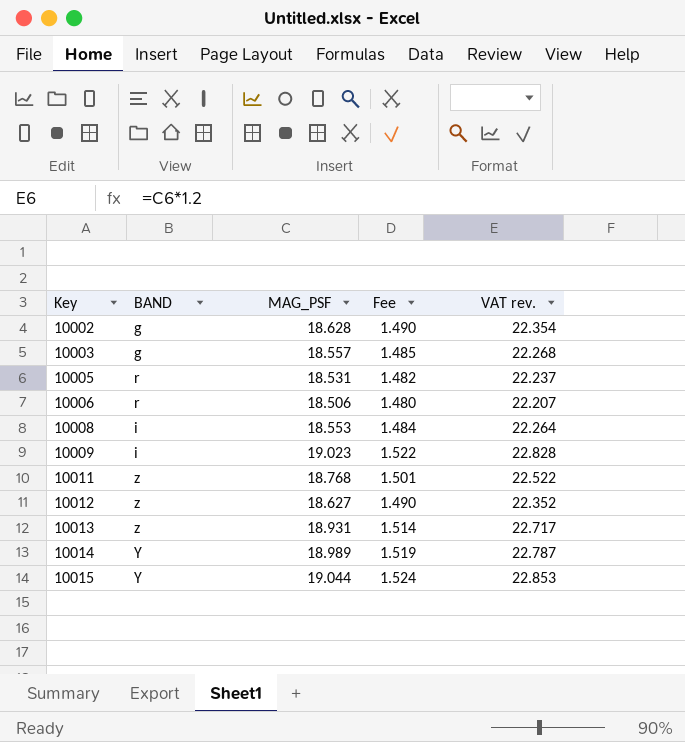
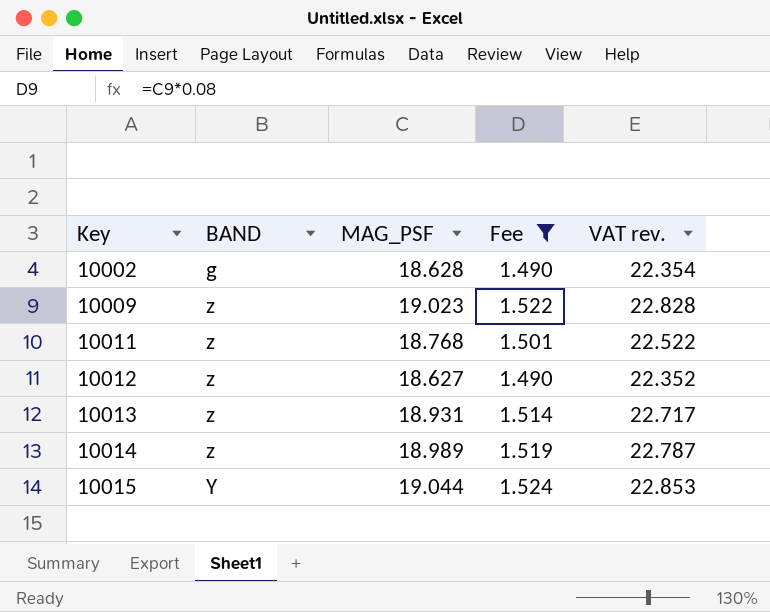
filter: none -> Fee >= 1.490
10009 | BAND: i -> z
10014 | BAND: Y -> z

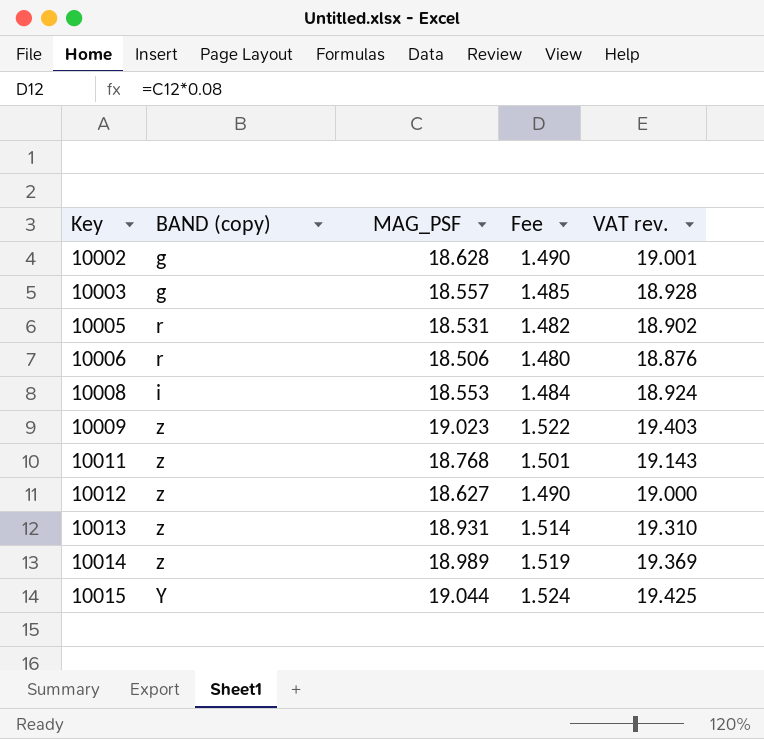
filter: Fee >= 1.490 -> none
column name: BAND -> BAND (copy)
column VAT rev. | formula: [MAG_PSF] * 1.2 -> [MAG_PSF] * 1.02

